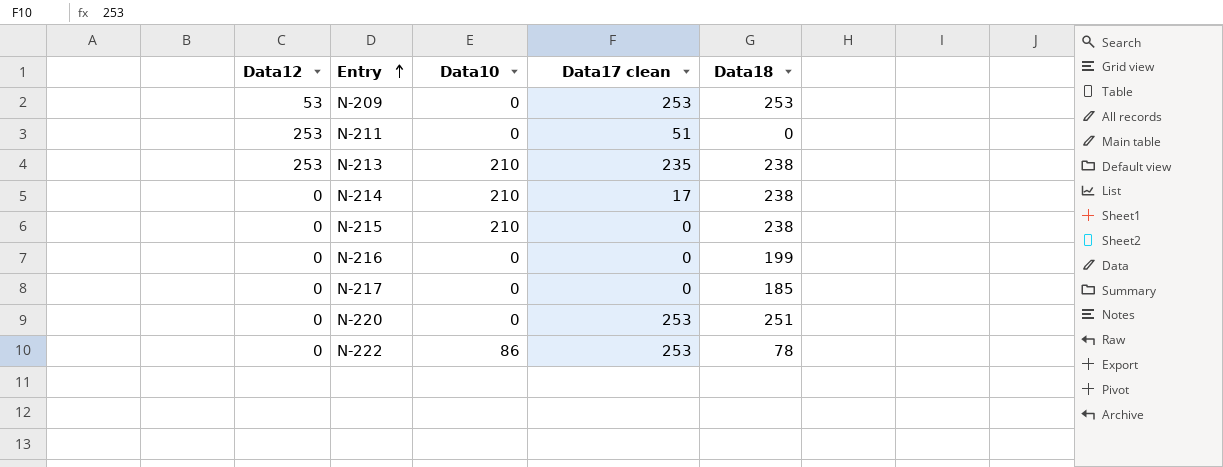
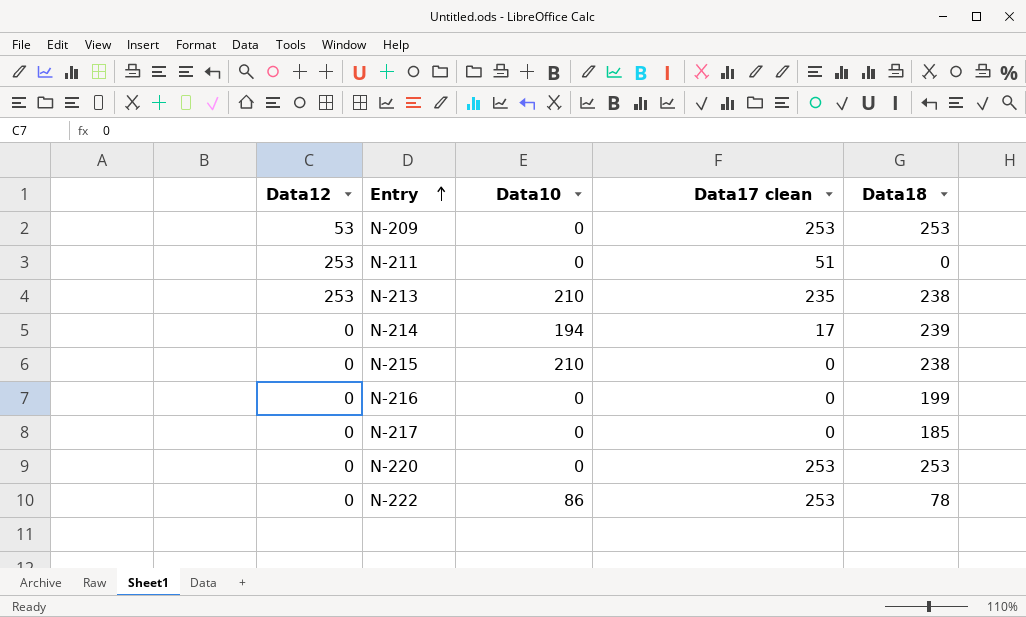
N-214 | Data10: 210 -> 194
N-214 | Data18: 238 -> 239
N-220 | Data18: 251 -> 253

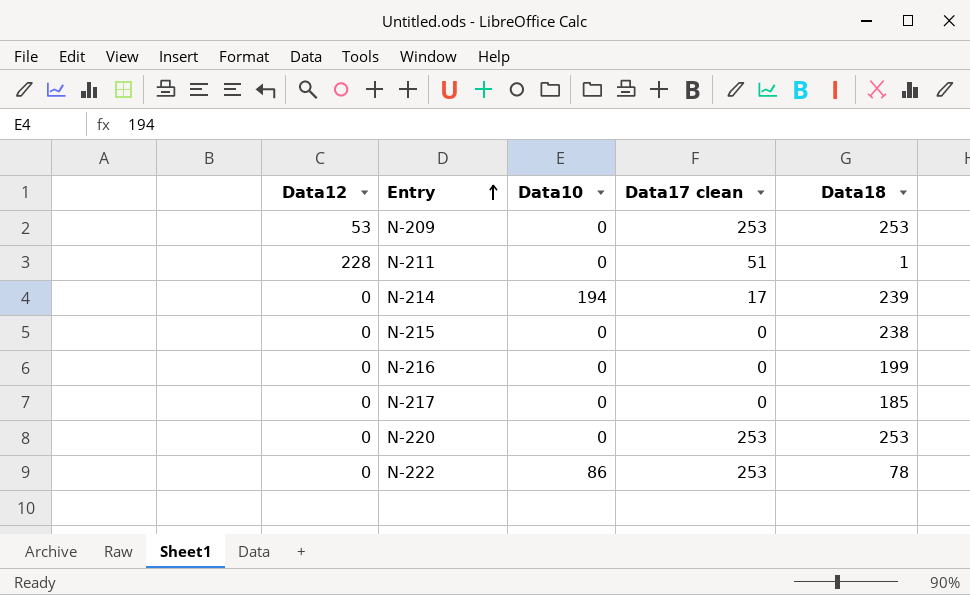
row N-213: 253 | 210 | 235 | 238 -> none
N-211 | Data12: 253 -> 228
N-211 | Data18: 0 -> 1
N-215 | Data10: 210 -> 0

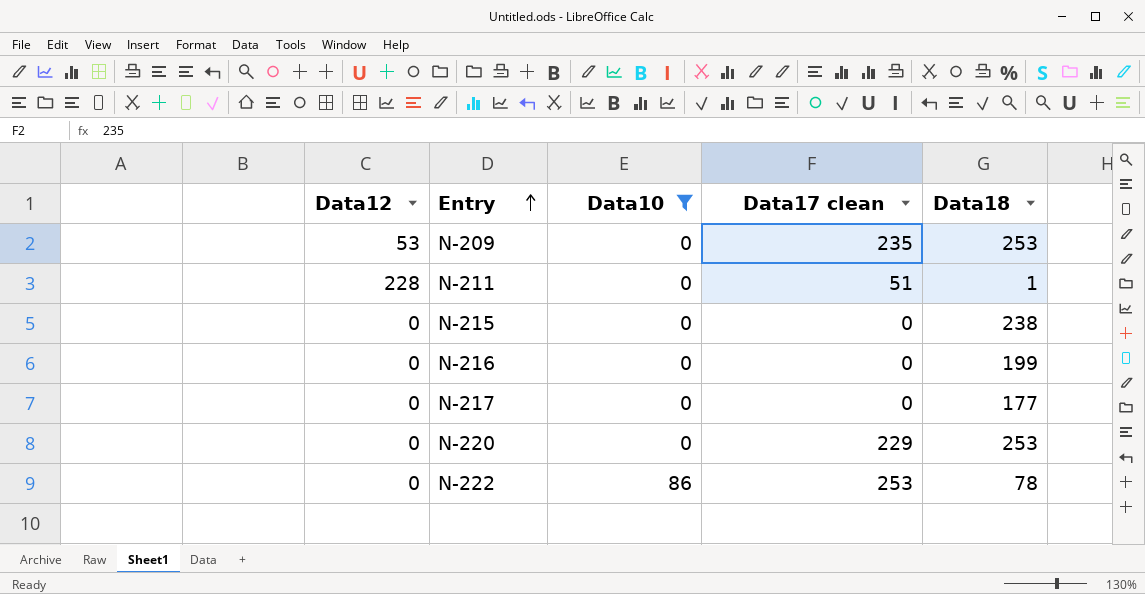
filter: none -> Data10 != 194
N-209 | Data17 clean: 253 -> 235
N-217 | Data18: 185 -> 177
N-220 | Data17 clean: 253 -> 229

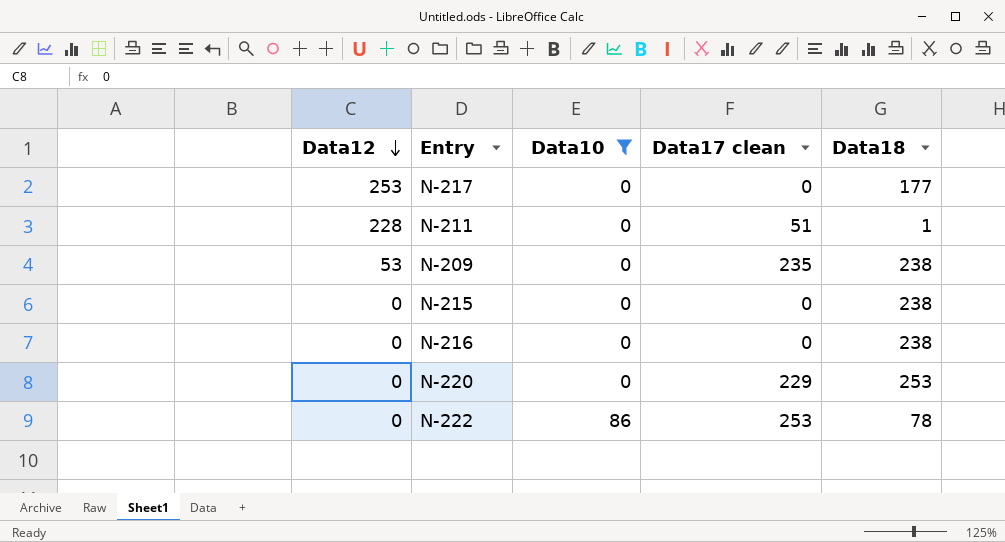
row order: Entry ascending -> Data12 descending
N-217 | Data12: 0 -> 253
N-209 | Data18: 253 -> 238
N-216 | Data18: 199 -> 238

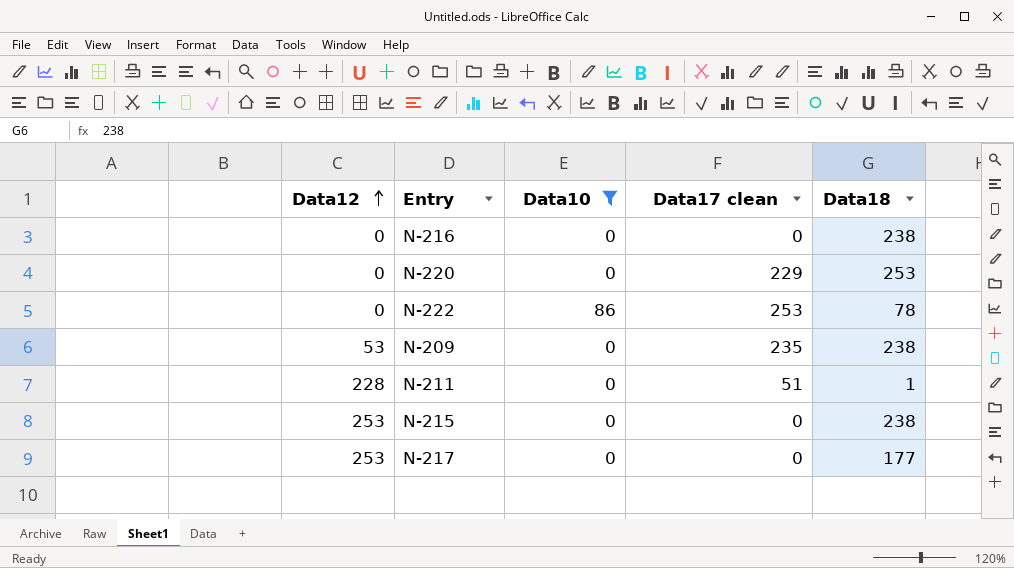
row order: Data12 descending -> Data12 ascending
N-215 | Data12: 0 -> 253

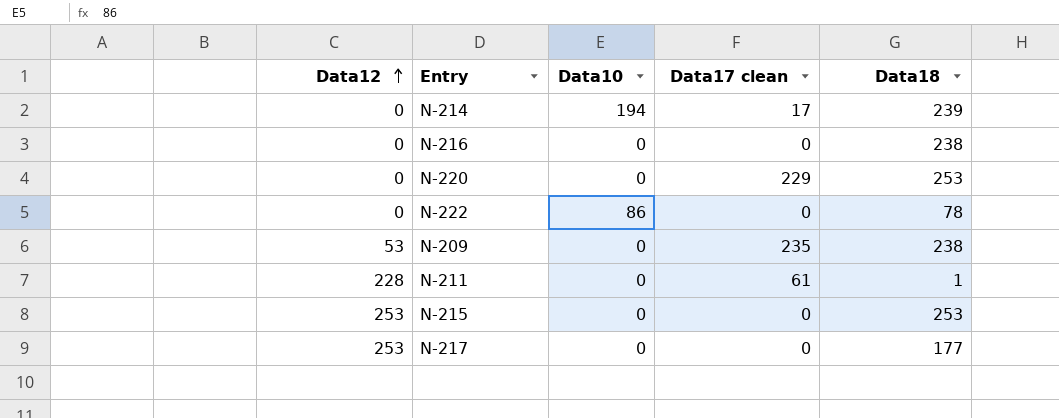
filter: Data10 != 194 -> none
N-222 | Data17 clean: 253 -> 0
N-211 | Data17 clean: 51 -> 61
N-215 | Data18: 238 -> 253

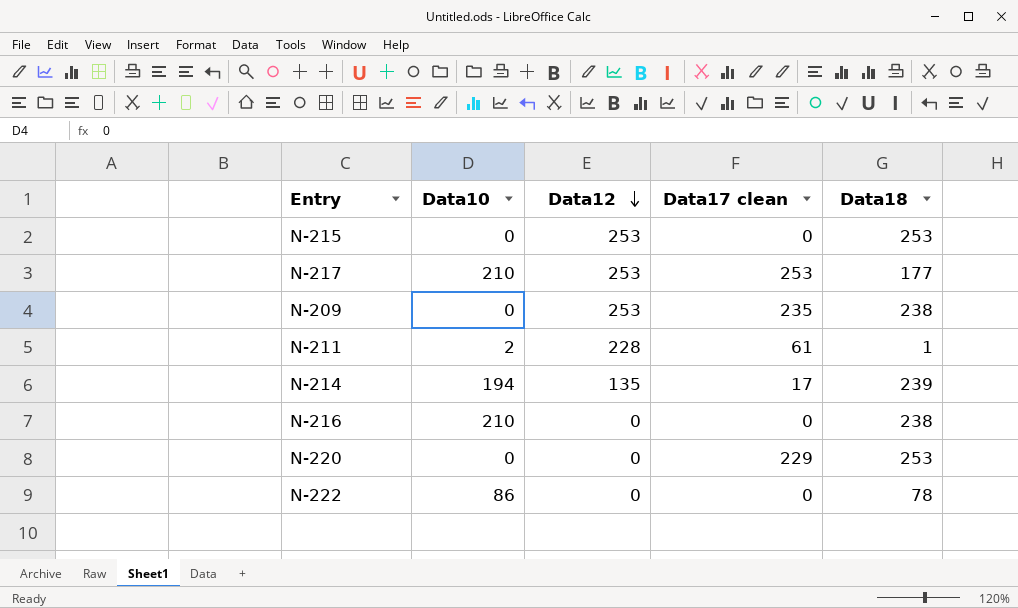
row order: Data12 ascending -> Data12 descending
column Data12 | position: 1 -> 3
N-217 | Data10: 0 -> 210
N-217 | Data17 clean: 0 -> 253
N-209 | Data12: 53 -> 253
N-211 | Data10: 0 -> 2
N-214 | Data12: 0 -> 135
N-216 | Data10: 0 -> 210

